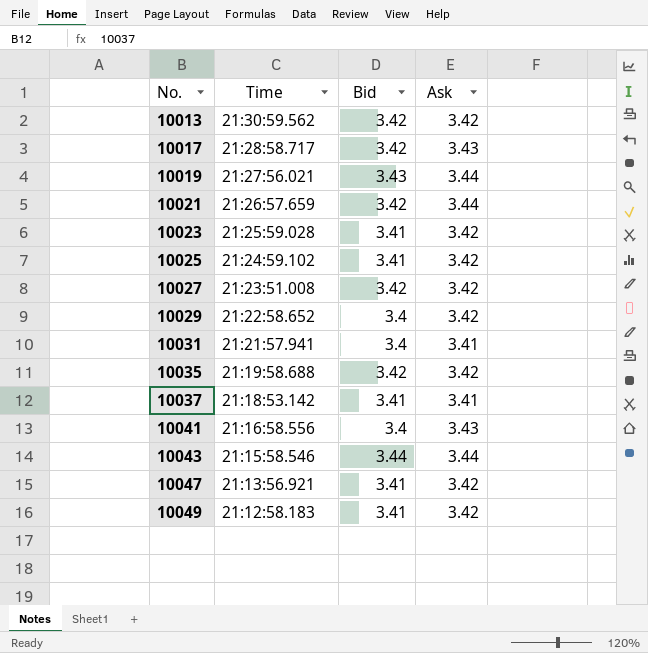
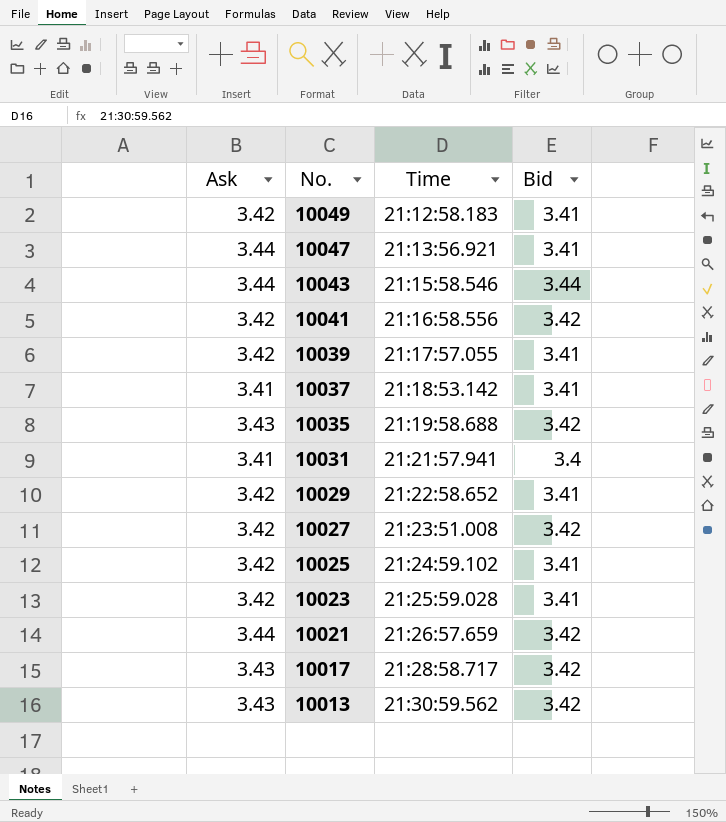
row order: No. ascending -> No. descending
column Ask | position: 4 -> 1
row 10019: 21:27:56.021 | 3.43 | 3.44 -> none
10047 | Ask: 3.42 -> 3.44
10041 | Ask: 3.43 -> 3.42
10041 | Bid: 3.4 -> 3.42
row 10039: none -> 3.42 | 21:17:57.055 | 3.41
10035 | Ask: 3.42 -> 3.43
10029 | Bid: 3.4 -> 3.41
10013 | Ask: 3.42 -> 3.43

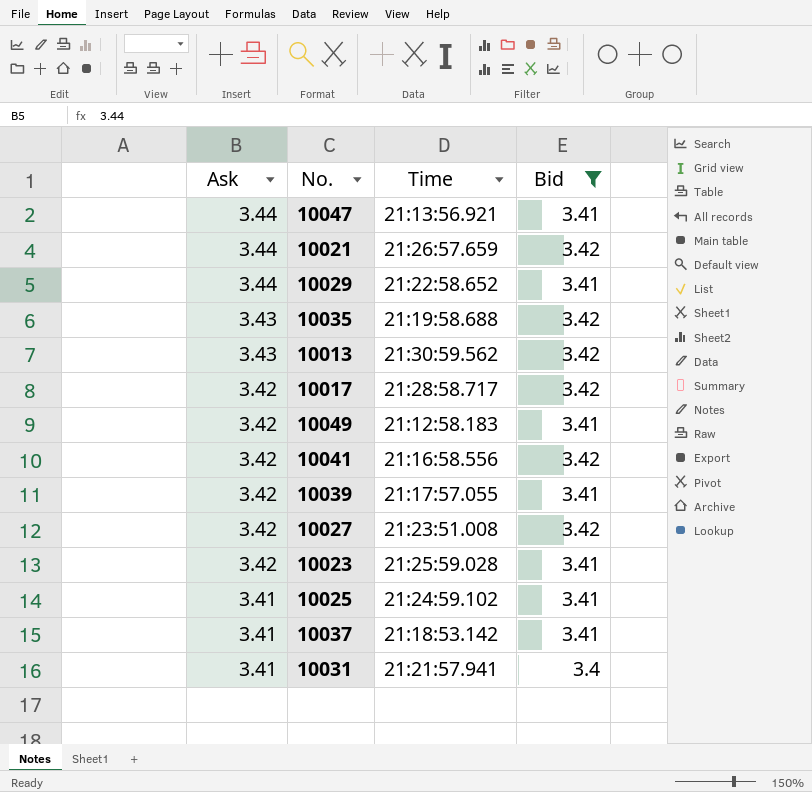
filter: none -> Bid != 3.44
row order: No. descending -> Ask descending
10029 | Ask: 3.42 -> 3.44
10017 | Ask: 3.43 -> 3.42
10025 | Ask: 3.42 -> 3.41

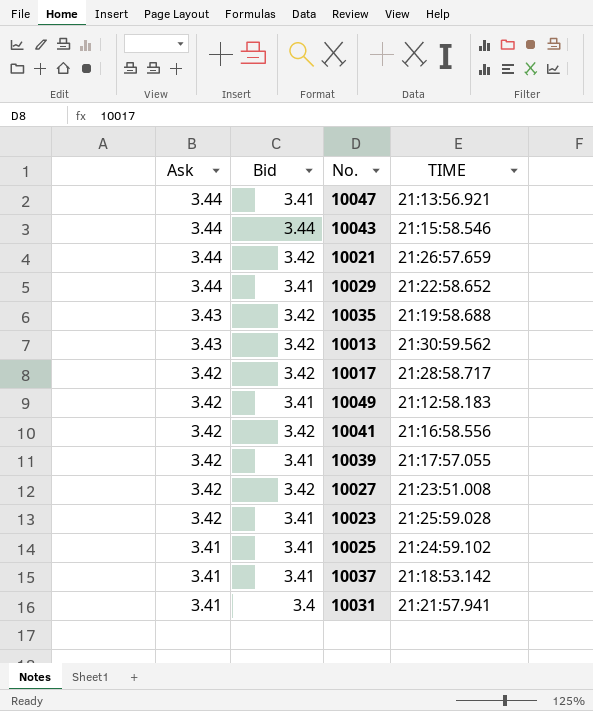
filter: Bid != 3.44 -> none
column Bid | position: 4 -> 2
column name: Time -> TIME

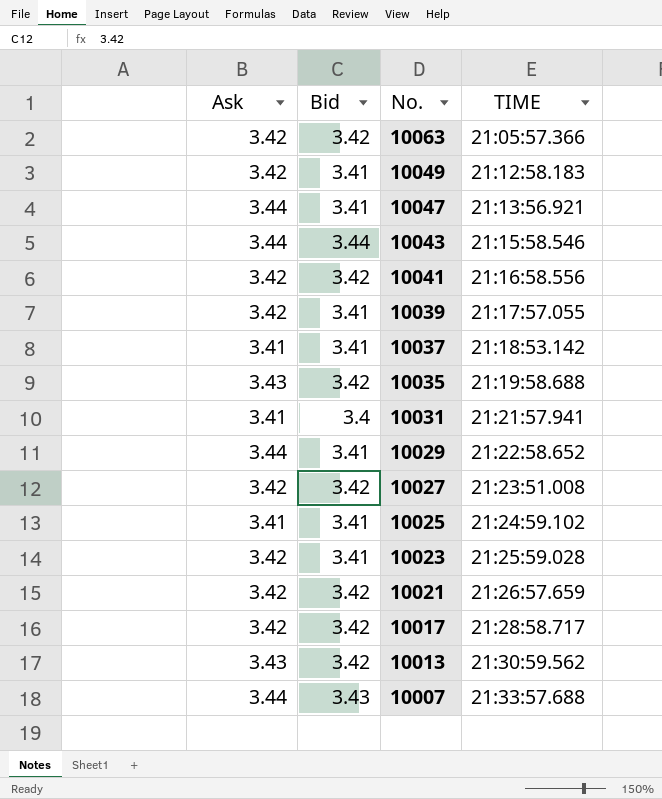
row order: Ask descending -> No. descending
row 10063: none -> 3.42 | 3.42 | 21:05:57.366
10021 | Ask: 3.44 -> 3.42
row 10007: none -> 3.44 | 3.43 | 21:33:57.688

